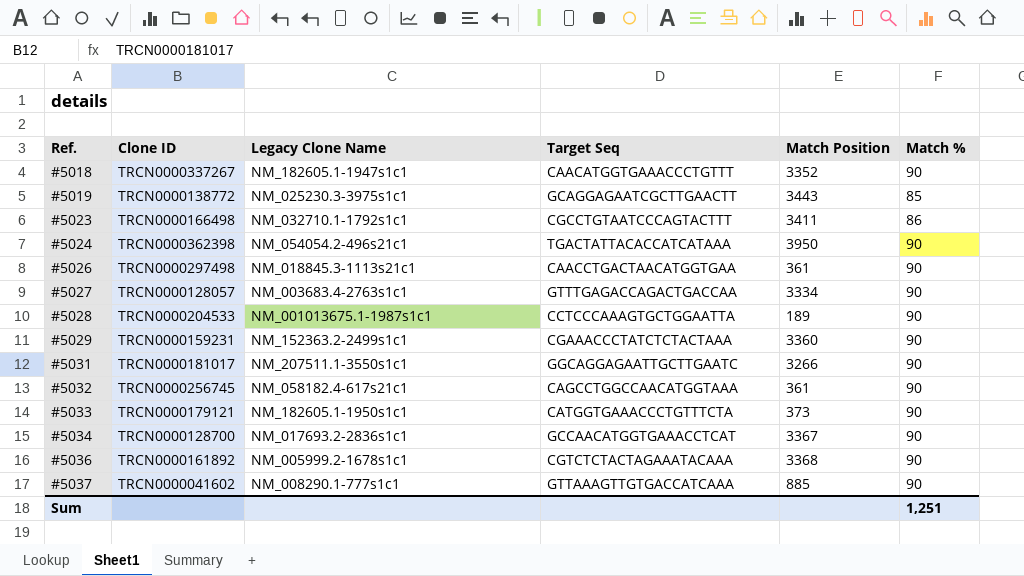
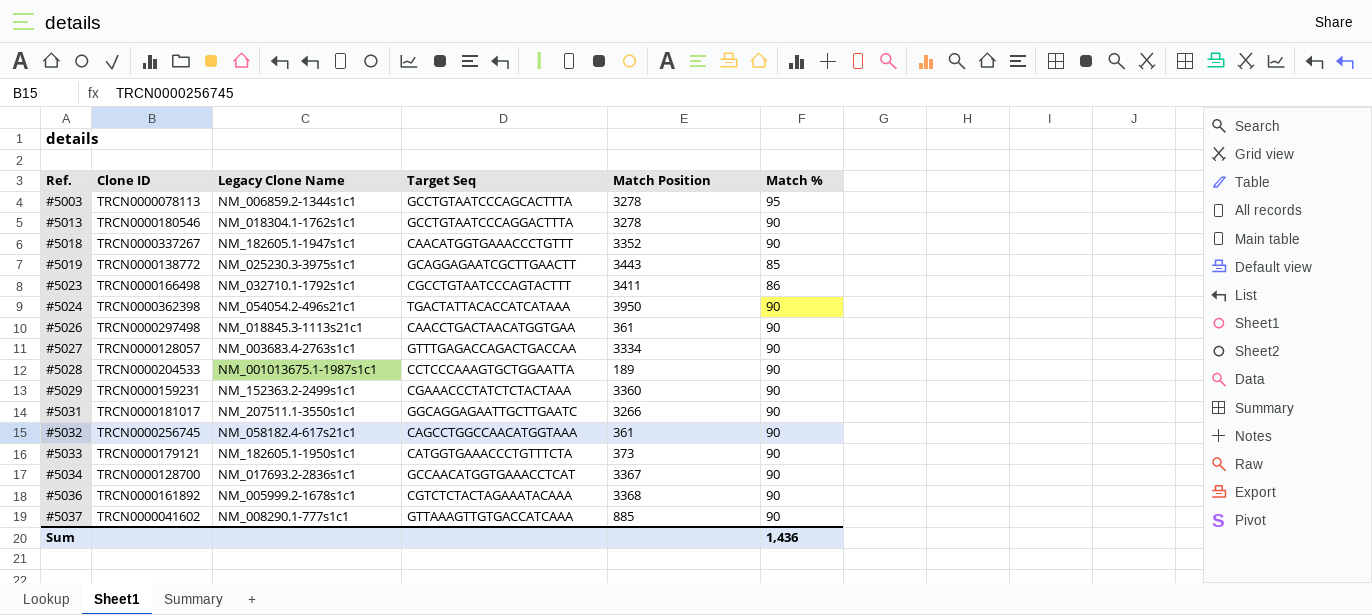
row #5003: none -> TRCN0000078113 | NM_006859.2-1344s1c1 | GCCTGTAATCCCAGCACTTTA | 3278 | 95
row #5013: none -> TRCN0000180546 | NM_018304.1-1762s1c1 | GCCTGTAATCCCAGGACTTTA | 3278 | 90
Sum | Match %: 1,251 -> 1,436

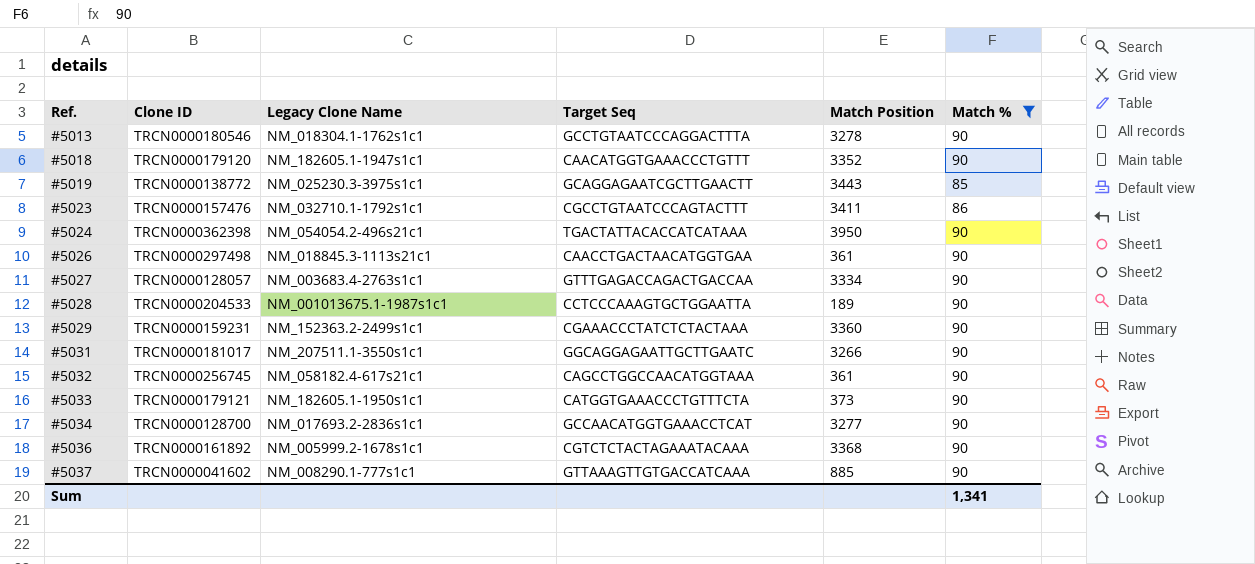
filter: none -> Match % != 95
#5018 | Clone ID: TRCN0000337267 -> TRCN0000179120
#5023 | Clone ID: TRCN0000166498 -> TRCN0000157476
#5034 | Match Position: 3367 -> 3277
Sum | Match %: 1,436 -> 1,341

